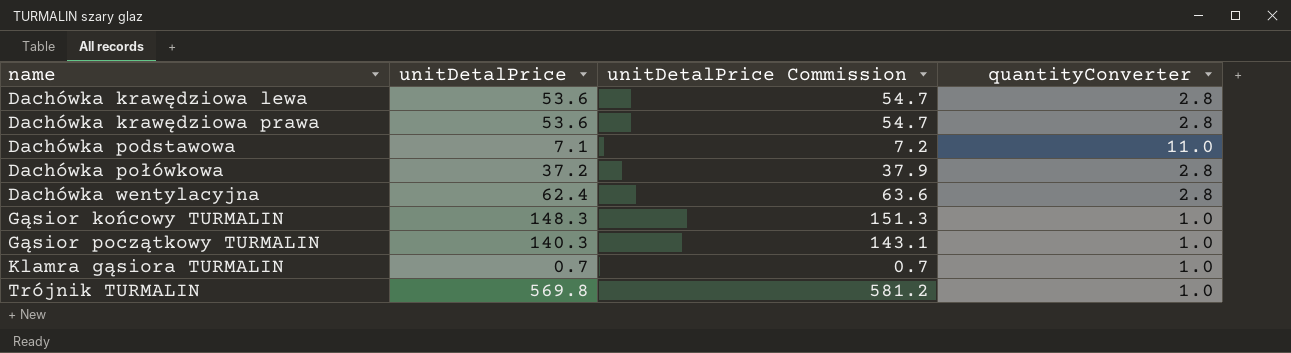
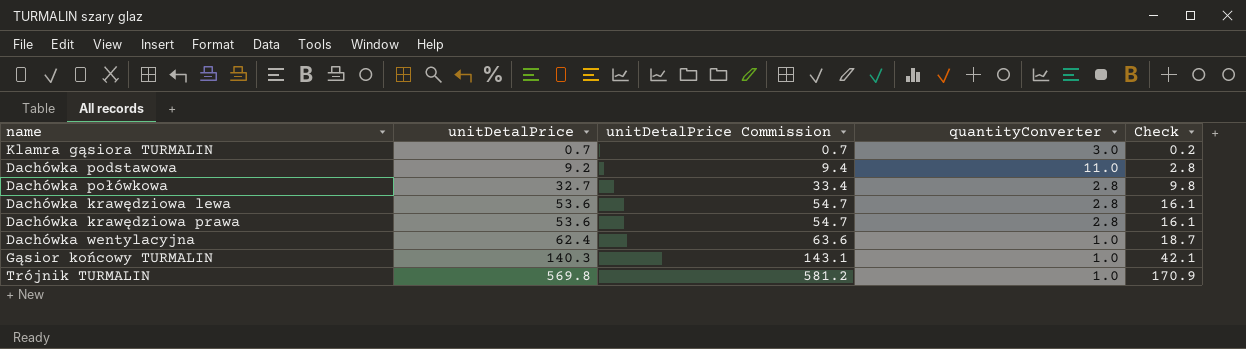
row order: name ascending -> unitDetalPrice ascending
column Check | formula: none -> [unitDetalPrice] * 0.3
row Gąsior początkowy TURMALIN: 140.3 | 143.1 | 1.0 -> none
Klamra gąsiora TURMALIN | quantityConverter: 1.0 -> 3.0
Dachówka podstawowa | unitDetalPrice: 7.1 -> 9.2
Dachówka podstawowa | unitDetalPrice Commission: 7.2 -> 9.4
Dachówka połówkowa | unitDetalPrice: 37.2 -> 32.7
Dachówka połówkowa | unitDetalPrice Commission: 37.9 -> 33.4
Dachówka wentylacyjna | quantityConverter: 2.8 -> 1.0
Gąsior końcowy TURMALIN | unitDetalPrice: 148.3 -> 140.3
Gąsior końcowy TURMALIN | unitDetalPrice Commission: 151.3 -> 143.1

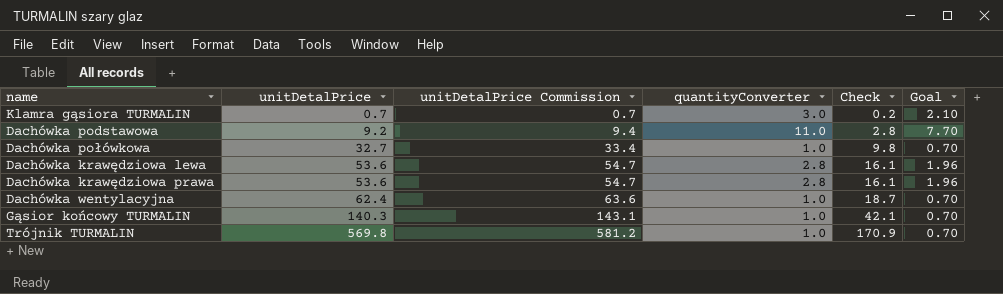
column Goal | formula: none -> [quantityConverter] * 0.7
Dachówka połówkowa | quantityConverter: 2.8 -> 1.0

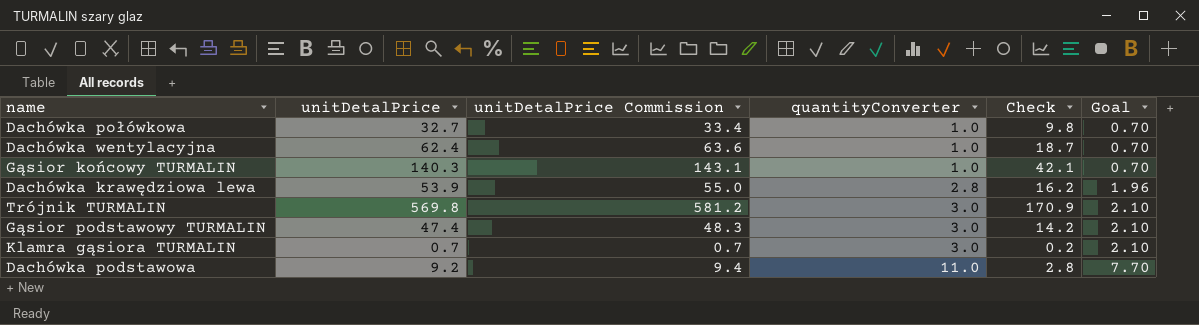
row order: unitDetalPrice ascending -> quantityConverter ascending
row Dachówka krawędziowa prawa: 53.6 | 54.7 | 2.8 | 16.1 | 1.96 -> none
Dachówka krawędziowa lewa | unitDetalPrice: 53.6 -> 53.9
Dachówka krawędziowa lewa | unitDetalPrice Commission: 54.7 -> 55.0
Dachówka krawędziowa lewa | Check: 16.1 -> 16.2
Trójnik TURMALIN | quantityConverter: 1.0 -> 3.0
Trójnik TURMALIN | Goal: 0.70 -> 2.10
row Gąsior podstawowy TURMALIN: none -> 47.4 | 48.3 | 3.0 | 14.2 | 2.10

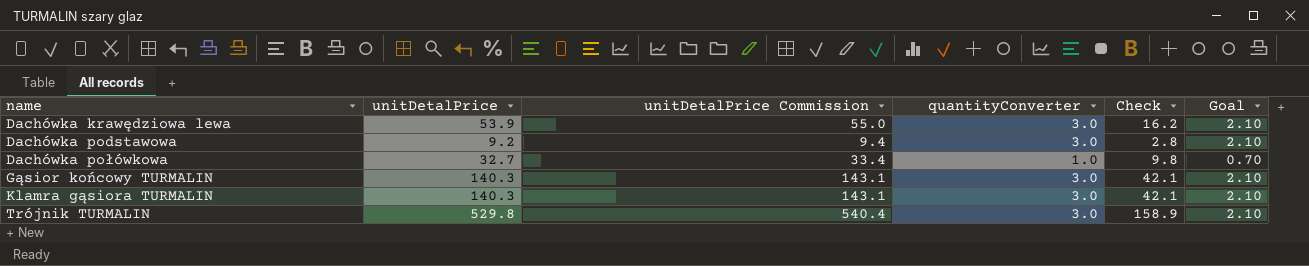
row order: quantityConverter ascending -> name ascending
row Dachówka wentylacyjna: 62.4 | 63.6 | 1.0 | 18.7 | 0.70 -> none
row Gąsior podstawowy TURMALIN: 47.4 | 48.3 | 3.0 | 14.2 | 2.10 -> none
Dachówka krawędziowa lewa | quantityConverter: 2.8 -> 3.0
Dachówka krawędziowa lewa | Goal: 1.96 -> 2.10
Dachówka podstawowa | quantityConverter: 11.0 -> 3.0
Dachówka podstawowa | Goal: 7.70 -> 2.10
Gąsior końcowy TURMALIN | quantityConverter: 1.0 -> 3.0
Gąsior końcowy TURMALIN | Goal: 0.70 -> 2.10
Klamra gąsiora TURMALIN | unitDetalPrice: 0.7 -> 140.3
Klamra gąsiora TURMALIN | unitDetalPrice Commission: 0.7 -> 143.1
Klamra gąsiora TURMALIN | Check: 0.2 -> 42.1
Trójnik TURMALIN | unitDetalPrice: 569.8 -> 529.8
Trójnik TURMALIN | unitDetalPrice Commission: 581.2 -> 540.4
Trójnik TURMALIN | Check: 170.9 -> 158.9

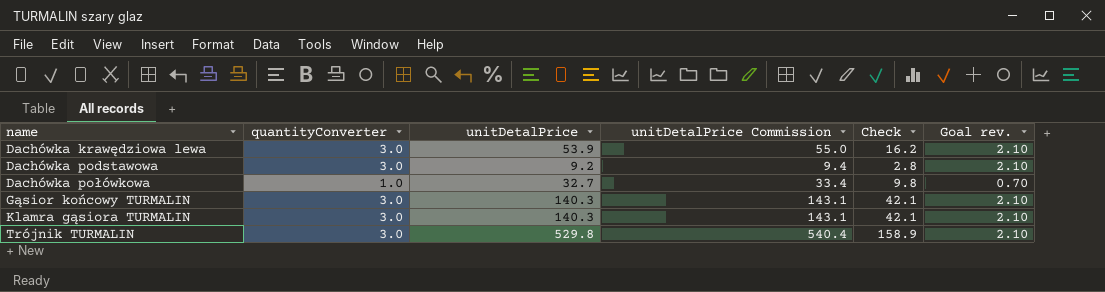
column quantityConverter | position: 4 -> 2
column name: Goal -> Goal rev.

